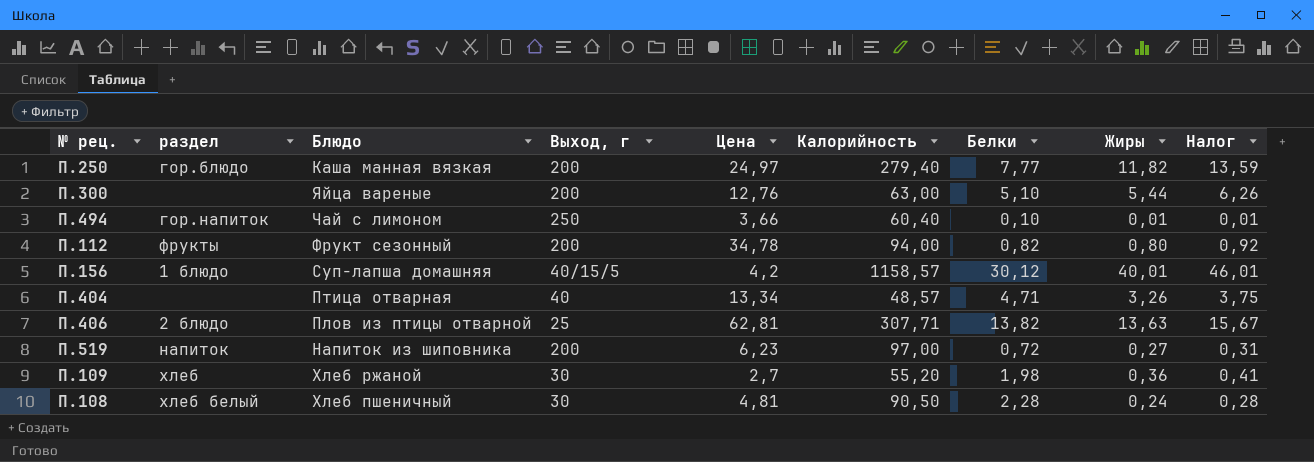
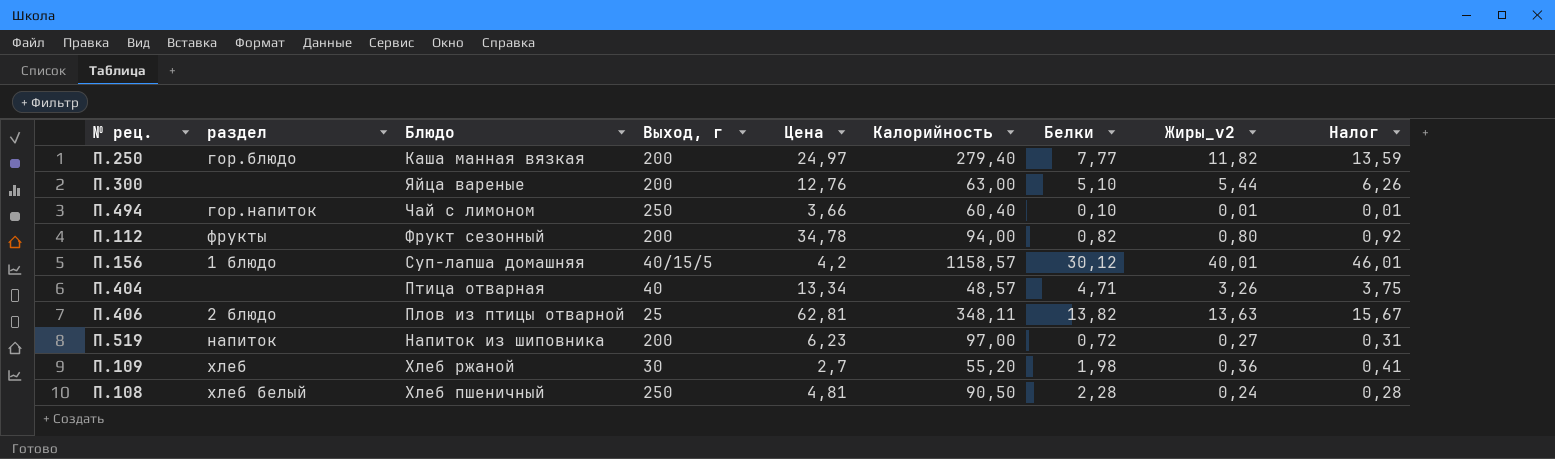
column name: Жиры -> Жиры_v2
П.406 | Калорийность: 307,71 -> 348,11
П.108 | Выход, г: 30 -> 250

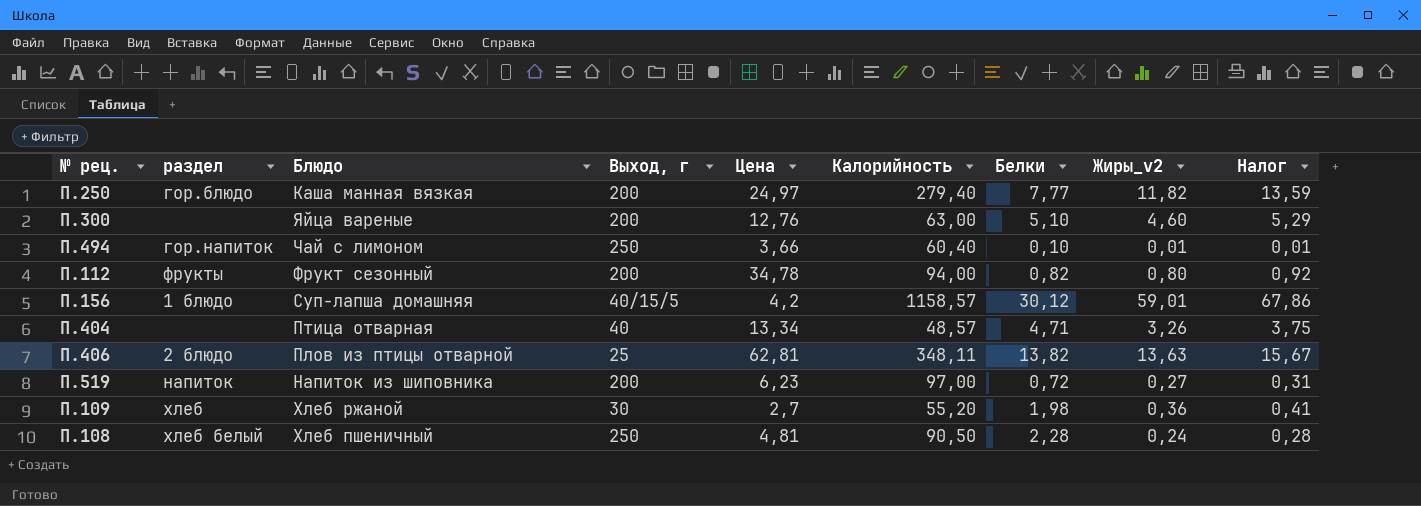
П.300 | Жиры_v2: 5,44 -> 4,60
П.300 | Налог: 6,26 -> 5,29
П.156 | Жиры_v2: 40,01 -> 59,01
П.156 | Налог: 46,01 -> 67,86

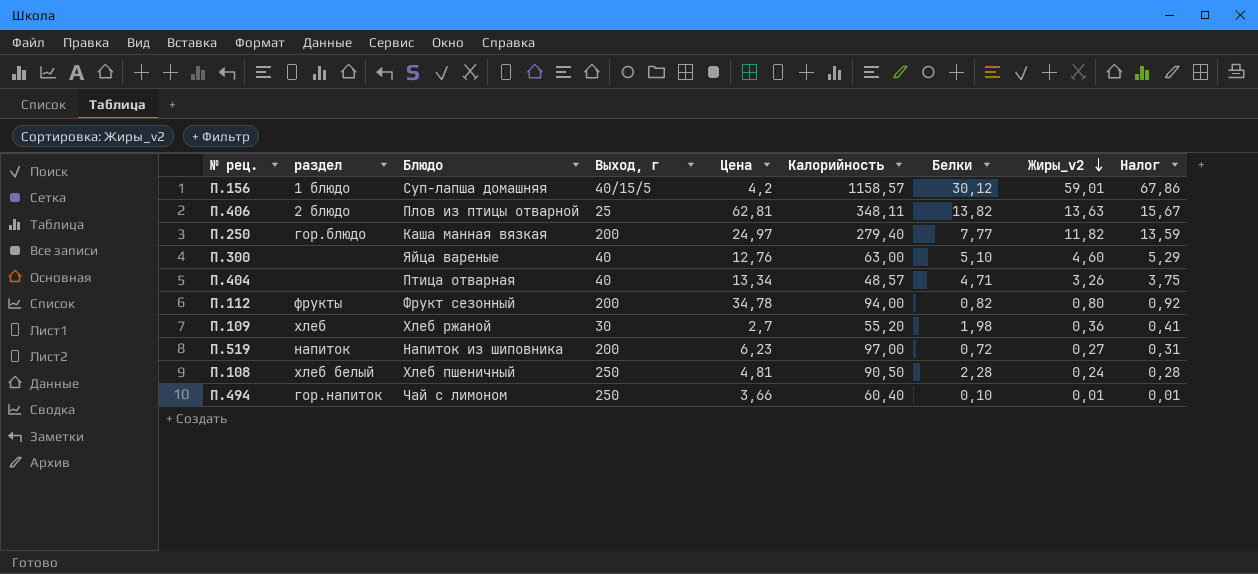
row order: none -> Жиры_v2 descending
П.300 | Выход, г: 200 -> 40

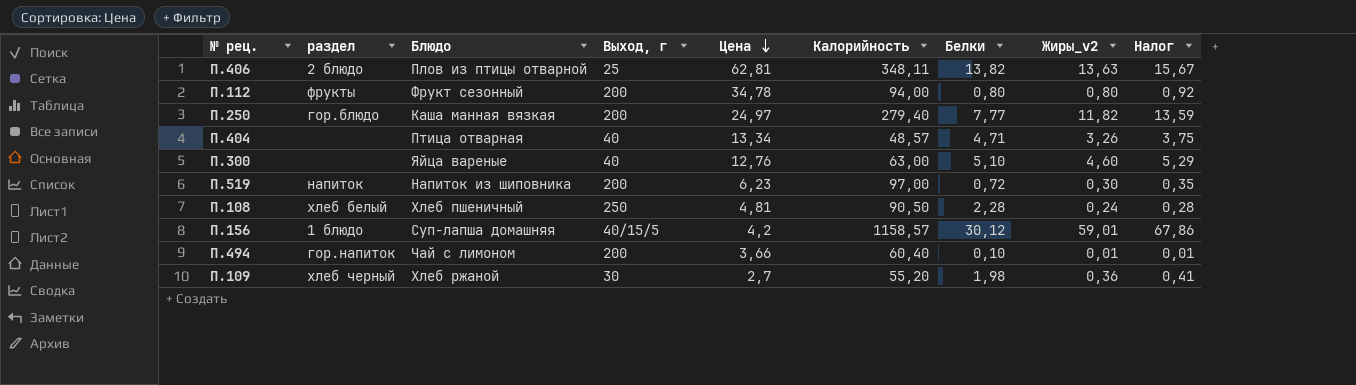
row order: Жиры_v2 descending -> Цена descending
П.112 | Белки: 0,82 -> 0,80
П.519 | Жиры_v2: 0,27 -> 0,30
П.519 | Налог: 0,31 -> 0,35
П.494 | Выход, г: 250 -> 200
П.109 | раздел: хлеб -> хлеб черный

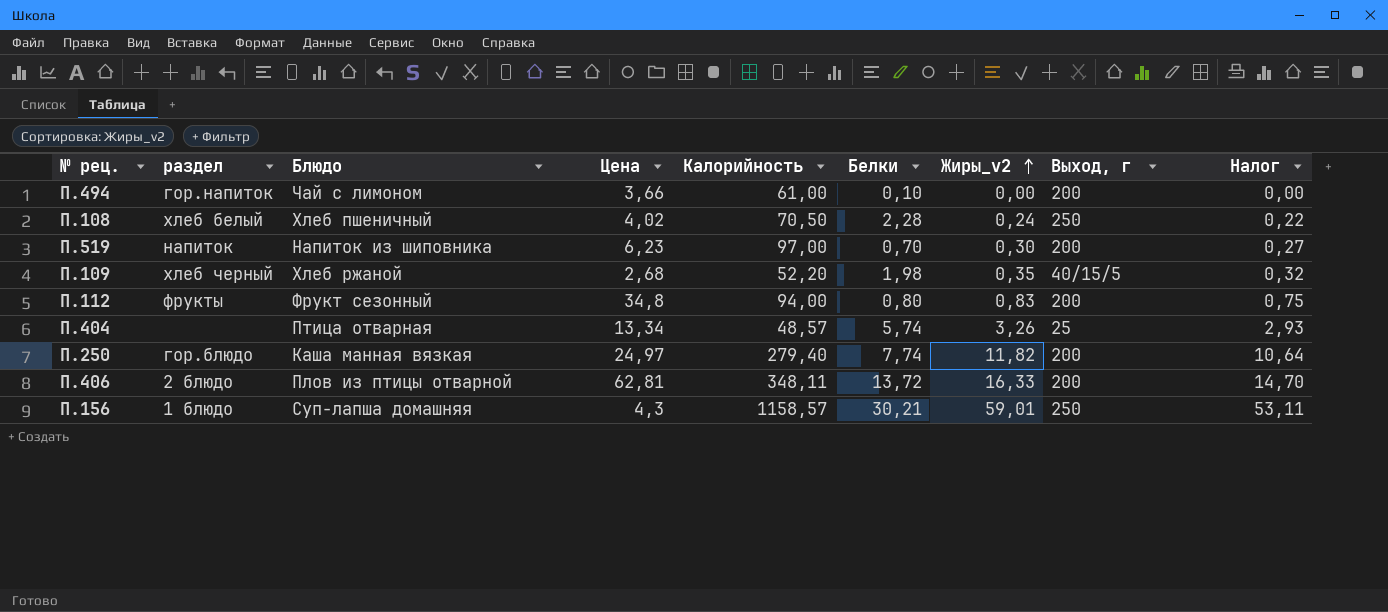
row order: Цена descending -> Жиры_v2 ascending
column Выход, г | position: 4 -> 8
column Налог | formula: [Жиры_v2] * 1,15 -> [Жиры_v2] * 0,9
row П.300: none | Яйца вареные | 40 | 12,76 | 63,00 | 5,10 | 4,60 | 5,29 -> none
П.494 | Калорийность: 60,40 -> 61,00
П.494 | Жиры_v2: 0,01 -> 0,00
П.108 | Цена: 4,81 -> 4,02
П.108 | Калорийность: 90,50 -> 70,50
П.519 | Белки: 0,72 -> 0,70
П.109 | Цена: 2,7 -> 2,68
П.109 | Калорийность: 55,20 -> 52,20
П.109 | Жиры_v2: 0,36 -> 0,35
П.109 | Выход, г: 30 -> 40/15/5
П.112 | Цена: 34,78 -> 34,8
П.112 | Жиры_v2: 0,80 -> 0,83
П.404 | Белки: 4,71 -> 5,74
П.404 | Выход, г: 40 -> 25
П.250 | Белки: 7,77 -> 7,74
П.406 | Белки: 13,82 -> 13,72
П.406 | Жиры_v2: 13,63 -> 16,33
П.406 | Выход, г: 25 -> 200
П.156 | Цена: 4,2 -> 4,3
П.156 | Белки: 30,12 -> 30,21
П.156 | Выход, г: 40/15/5 -> 250

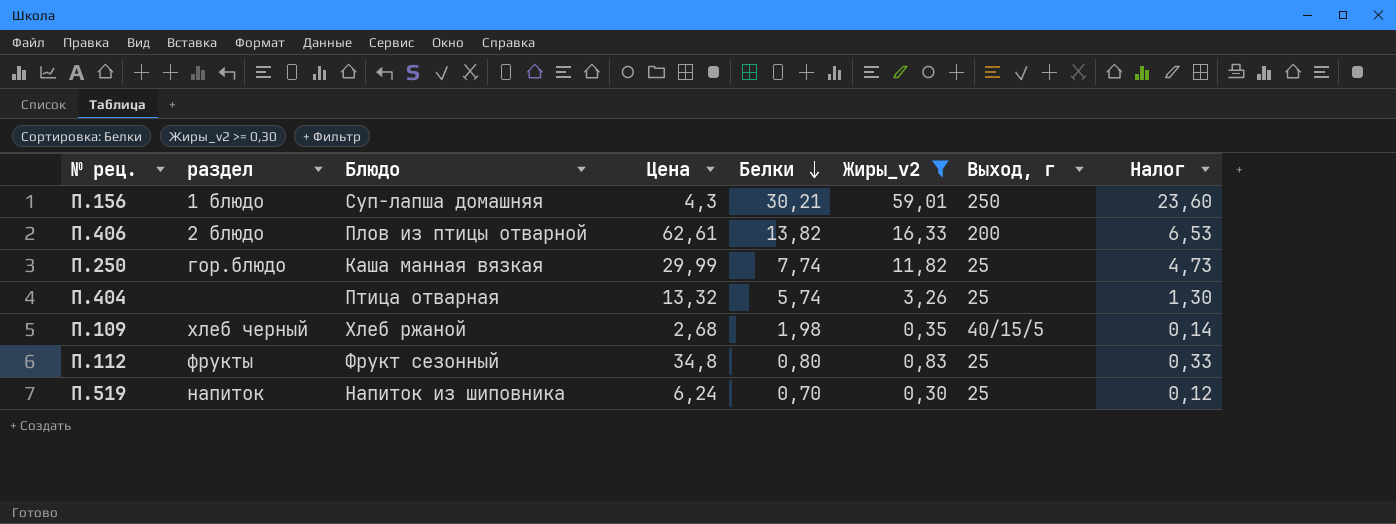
filter: none -> Жиры_v2 >= 0,30
row order: Жиры_v2 ascending -> Белки descending
column Калорийность | position: 5 -> none
column Налог | formula: [Жиры_v2] * 0,9 -> [Жиры_v2] * 0,4
П.406 | Цена: 62,81 -> 62,61
П.406 | Белки: 13,72 -> 13,82
П.250 | Цена: 24,97 -> 29,99
П.250 | Выход, г: 200 -> 25
П.404 | Цена: 13,34 -> 13,32
П.112 | Выход, г: 200 -> 25
П.519 | Цена: 6,23 -> 6,24
П.519 | Выход, г: 200 -> 25

